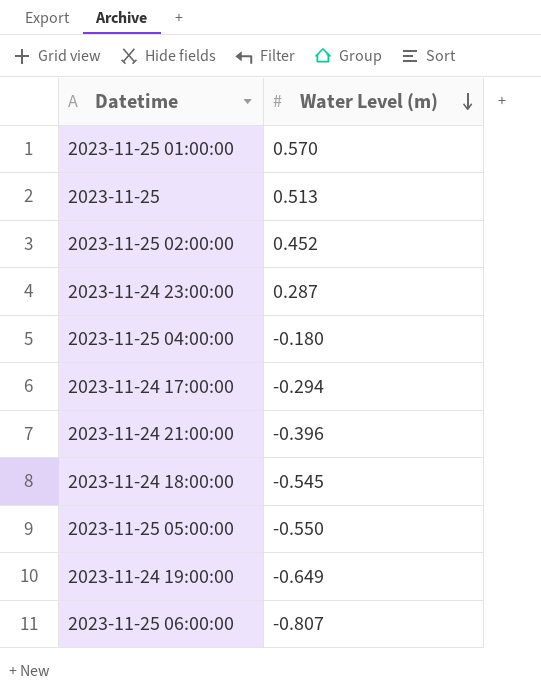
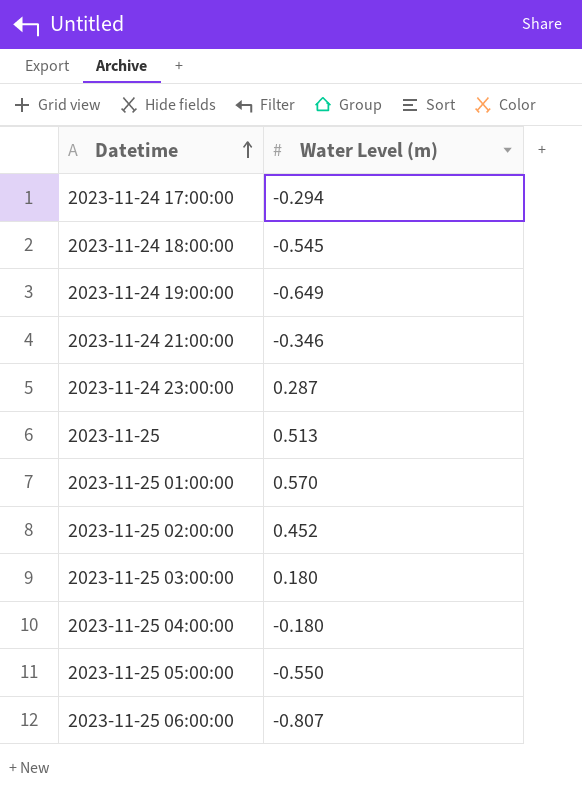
row order: Water Level (m) descending -> Datetime ascending
2023-11-24 21:00:00 | Water Level (m): -0.396 -> -0.346
row 2023-11-25 03:00:00: none -> 0.180

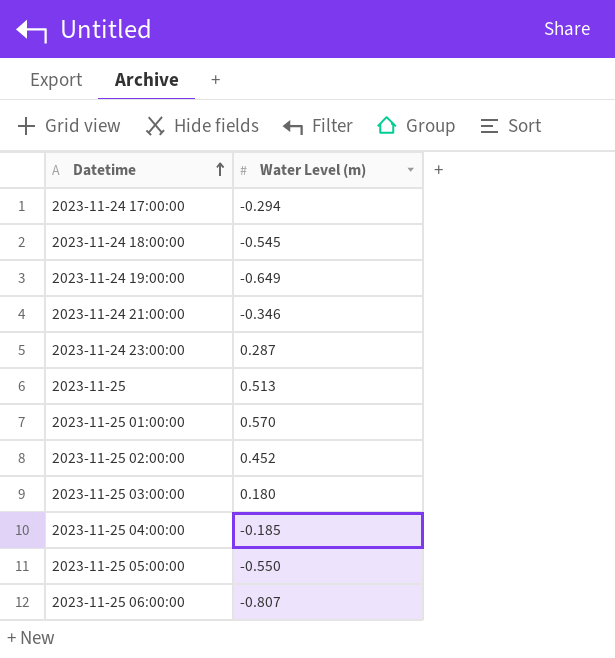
2023-11-25 04:00:00 | Water Level (m): -0.180 -> -0.185

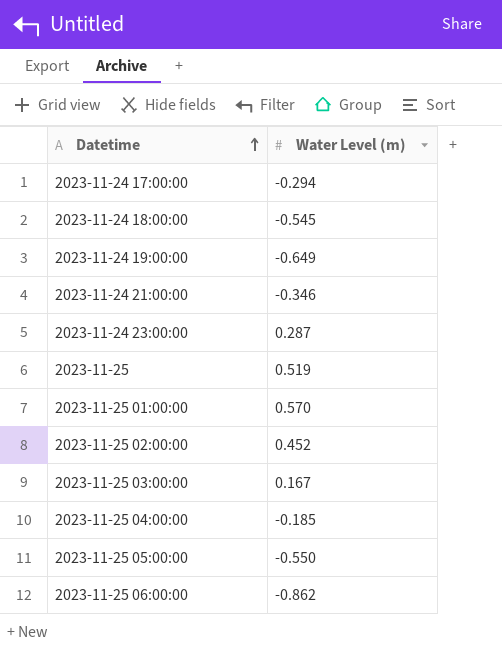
2023-11-25 | Water Level (m): 0.513 -> 0.519
2023-11-25 03:00:00 | Water Level (m): 0.180 -> 0.167
2023-11-25 06:00:00 | Water Level (m): -0.807 -> -0.862

